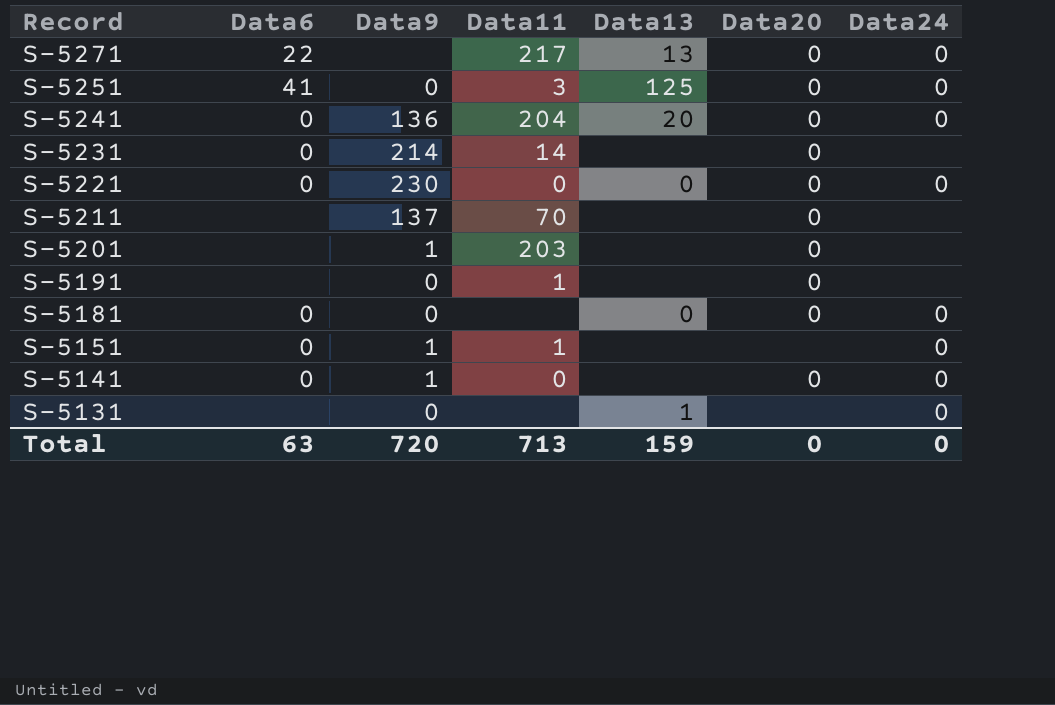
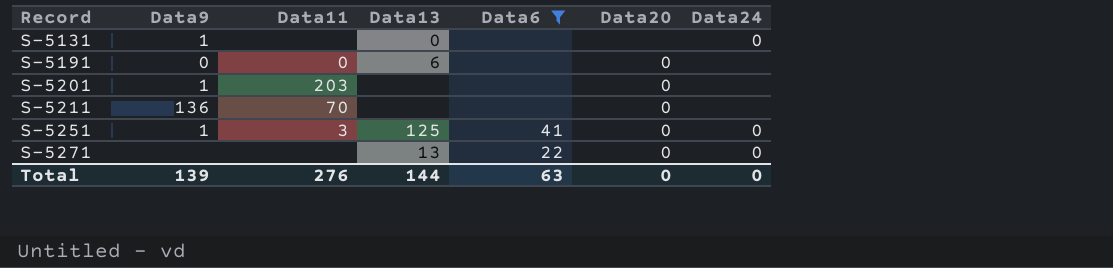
filter: none -> Data6 != 0
row order: Record descending -> Record ascending
column Data6 | position: 2 -> 5
S-5131 | Data9: 0 -> 1
S-5131 | Data13: 1 -> 0
S-5191 | Data11: 1 -> 0
S-5191 | Data13: none -> 6
S-5211 | Data9: 137 -> 136
S-5251 | Data9: 0 -> 1
S-5271 | Data11: 217 -> none
Total | Data9: 720 -> 139
Total | Data11: 713 -> 276
Total | Data13: 159 -> 144

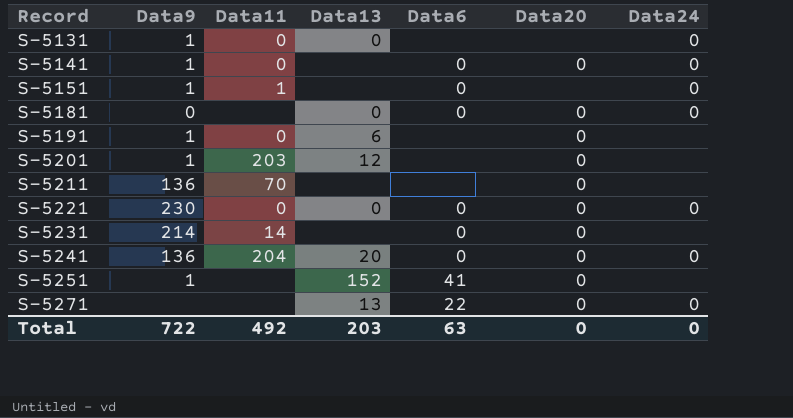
filter: Data6 != 0 -> none
S-5131 | Data11: none -> 0
S-5191 | Data9: 0 -> 1
S-5201 | Data13: none -> 12
S-5251 | Data11: 3 -> none
S-5251 | Data13: 125 -> 152
S-5251 | Data24: 0 -> none
Total | Data9: 139 -> 722
Total | Data11: 276 -> 492
Total | Data13: 144 -> 203

